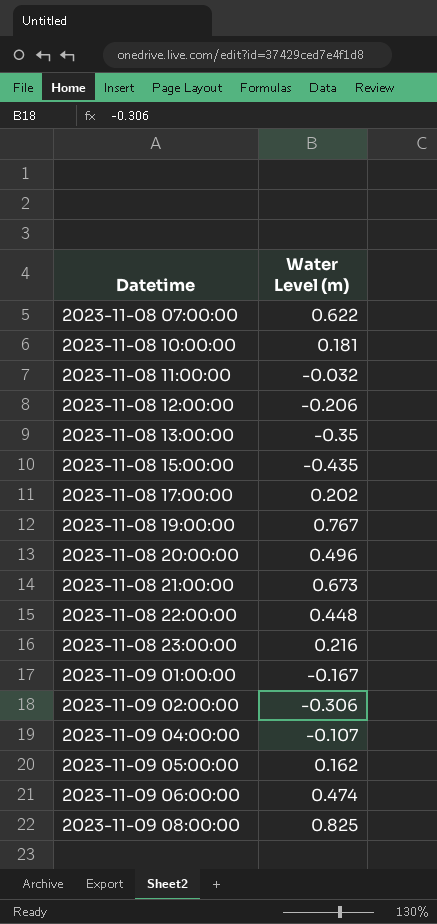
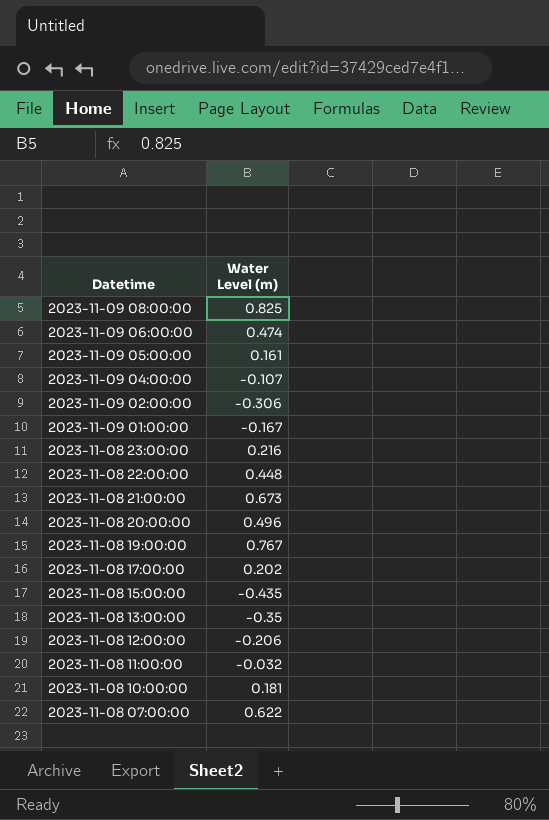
row order: Datetime ascending -> Datetime descending
2023-11-09 05:00:00 | Water Level (m): 0.162 -> 0.161

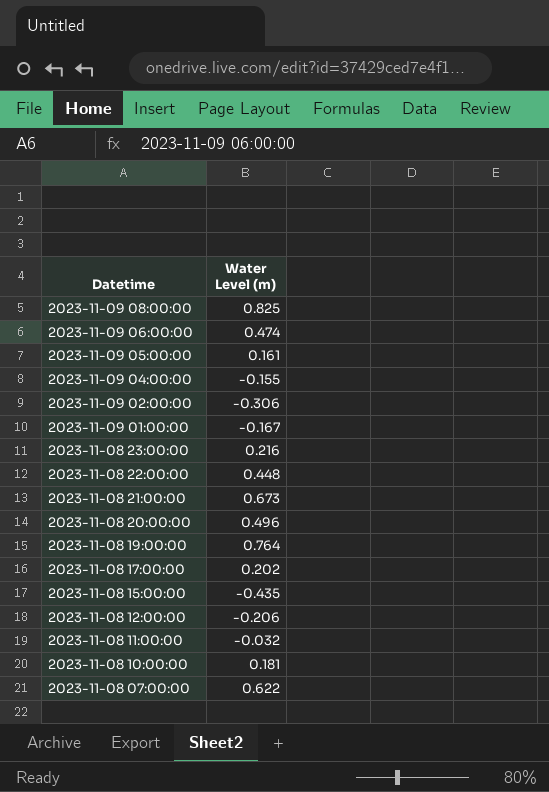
row 2023-11-08 13:00:00: -0.35 -> none
2023-11-09 04:00:00 | Water Level (m): -0.107 -> -0.155
2023-11-08 19:00:00 | Water Level (m): 0.767 -> 0.764

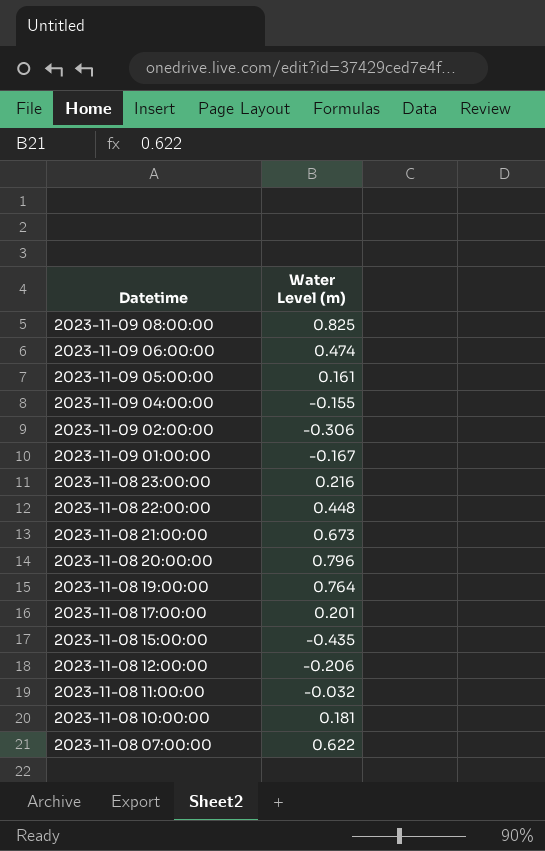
2023-11-08 20:00:00 | Water Level (m): 0.496 -> 0.796
2023-11-08 17:00:00 | Water Level (m): 0.202 -> 0.201

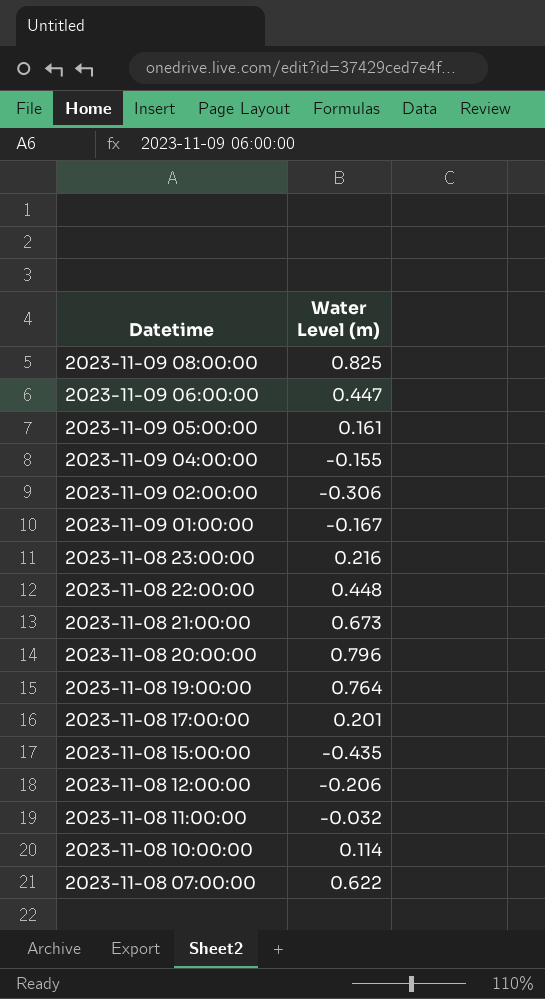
2023-11-09 06:00:00 | Water Level (m): 0.474 -> 0.447
2023-11-08 10:00:00 | Water Level (m): 0.181 -> 0.114

